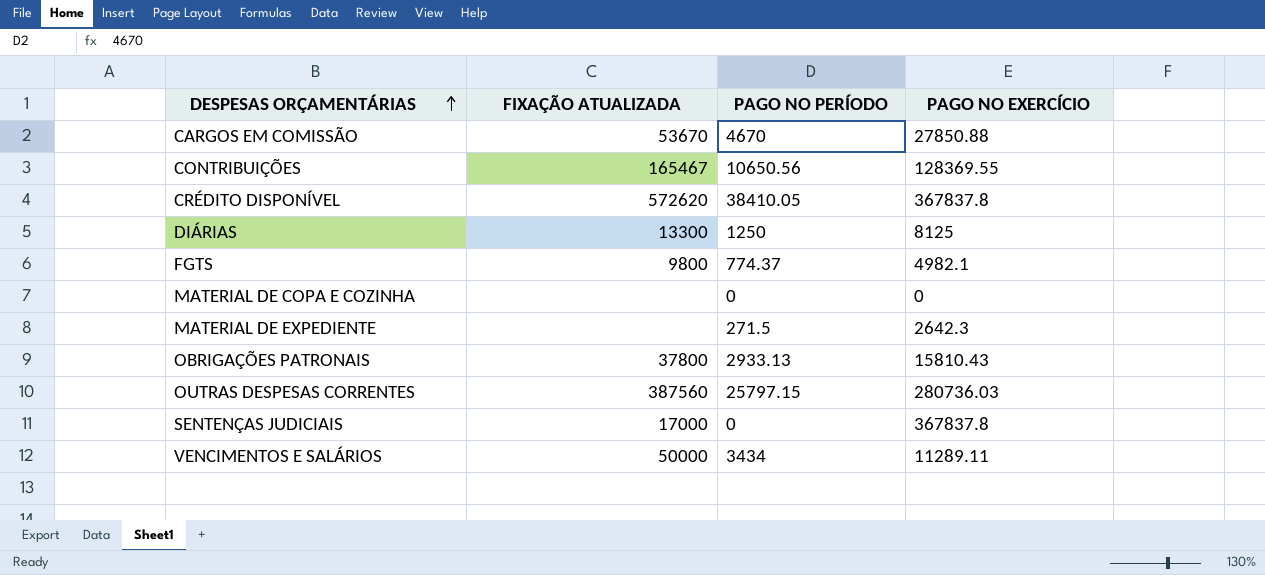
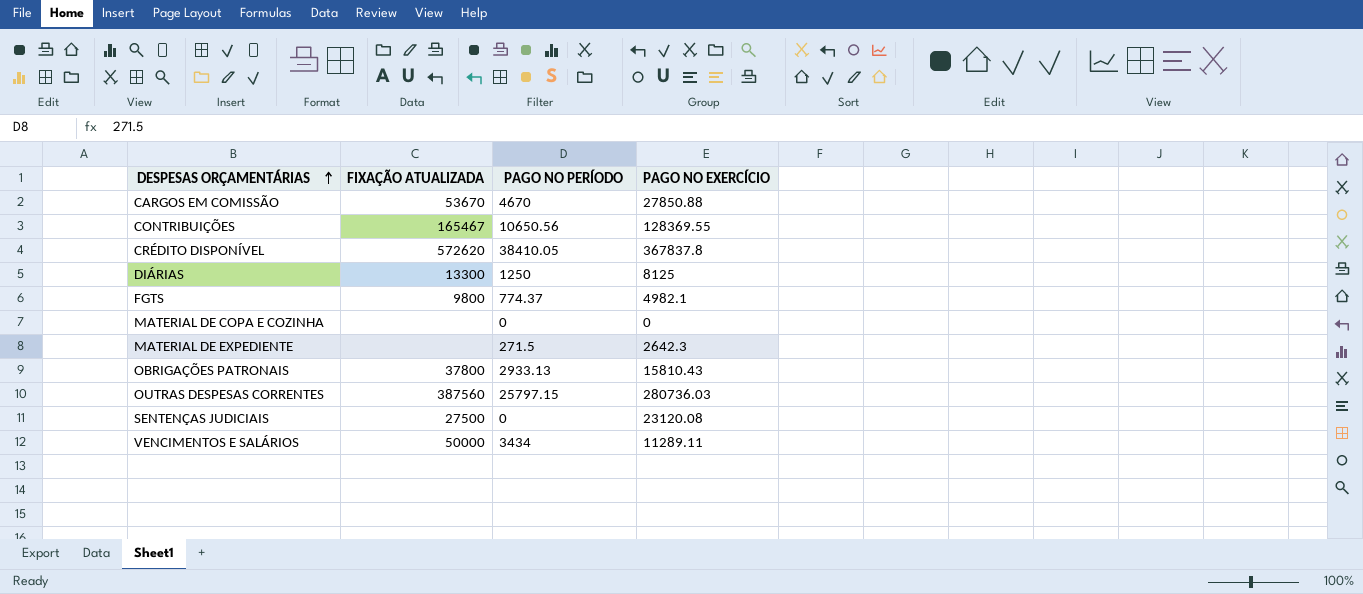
SENTENÇAS JUDICIAIS | FIXAÇÃO ATUALIZADA: 17000 -> 27500
SENTENÇAS JUDICIAIS | PAGO NO EXERCÍCIO: 367837.8 -> 23120.08

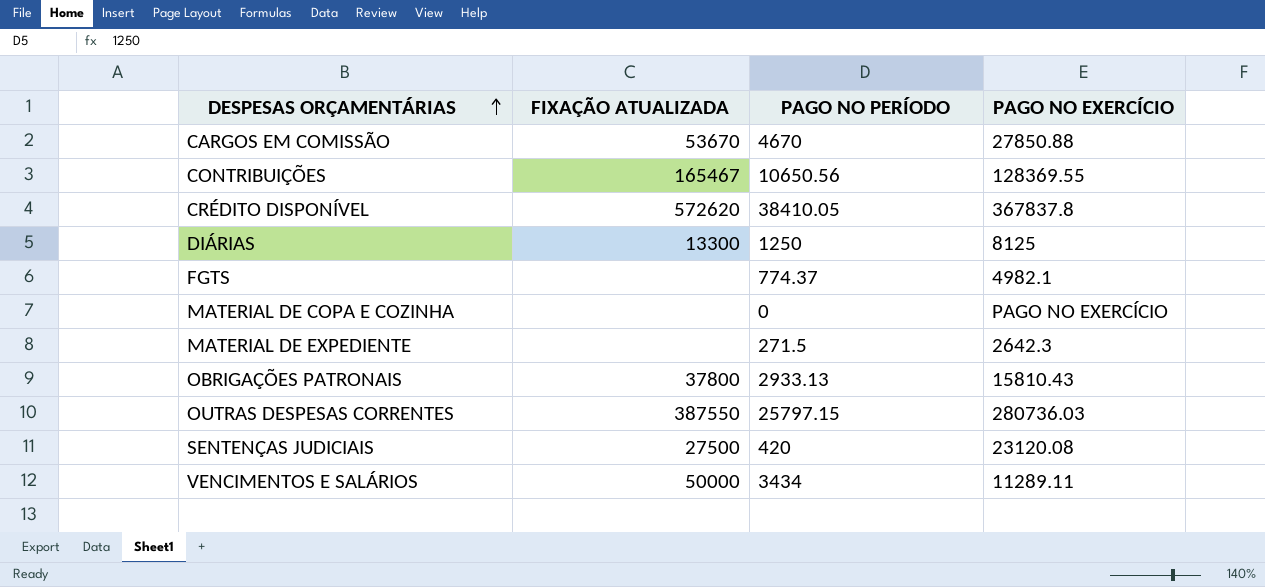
FGTS | FIXAÇÃO ATUALIZADA: 9800 -> none
MATERIAL DE COPA E COZINHA | PAGO NO EXERCÍCIO: 0 -> PAGO NO EXERCÍCIO
OUTRAS DESPESAS CORRENTES | FIXAÇÃO ATUALIZADA: 387560 -> 387550
SENTENÇAS JUDICIAIS | PAGO NO PERÍODO: 0 -> 420

